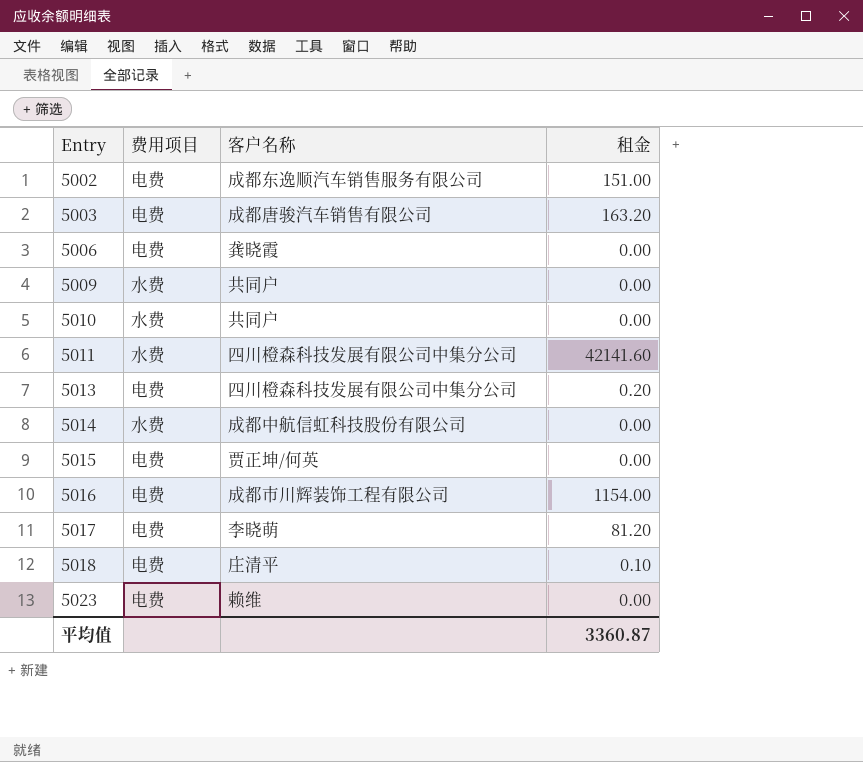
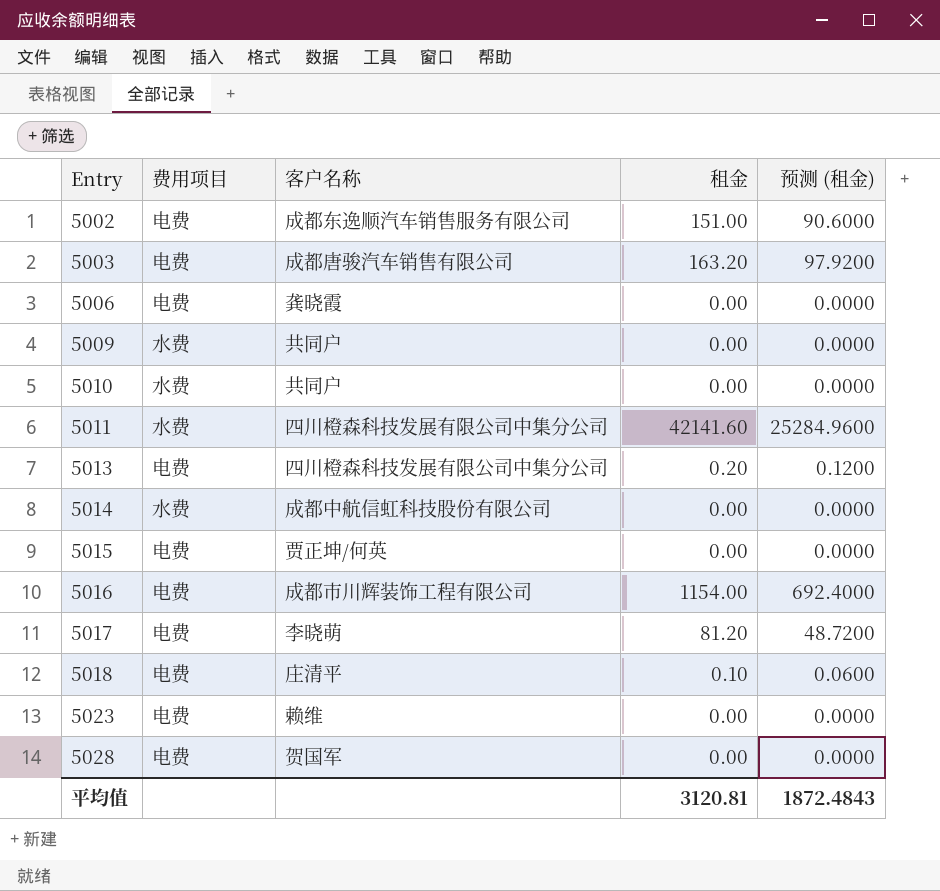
column 预测 (租金) | formula: none -> [租金] * 0.6
row 5028: none -> 电费 | 贺国军 | 0.00 | 0.0000
平均值 | 租金: 3360.87 -> 3120.81

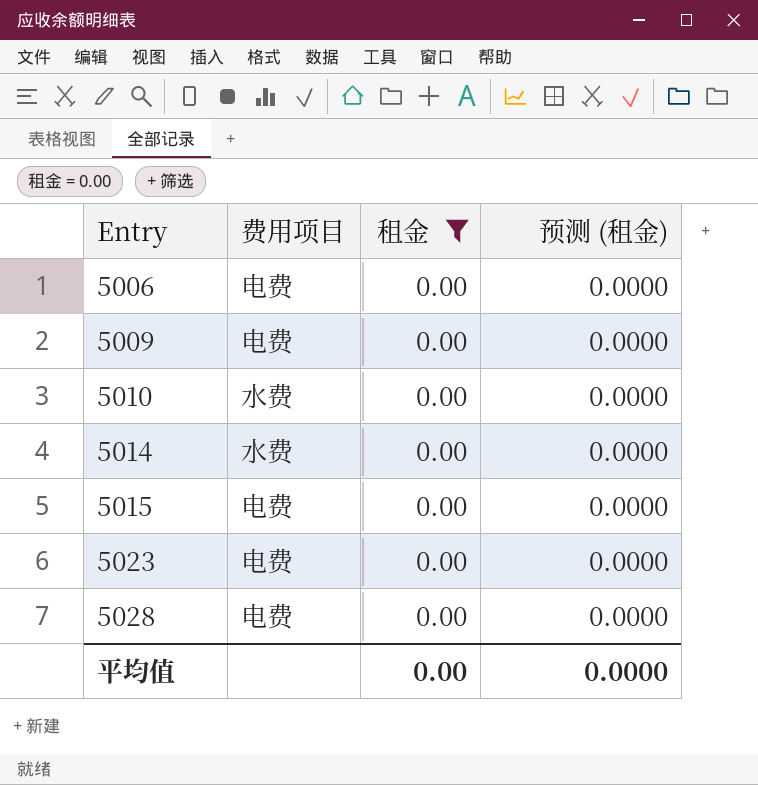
filter: none -> 租金 = 0.00
column 客户名称 | position: 3 -> none
5009 | 费用项目: 水费 -> 电费
平均值 | 租金: 3120.81 -> 0.00
平均值 | 预测 (租金): 1872.4843 -> 0.0000

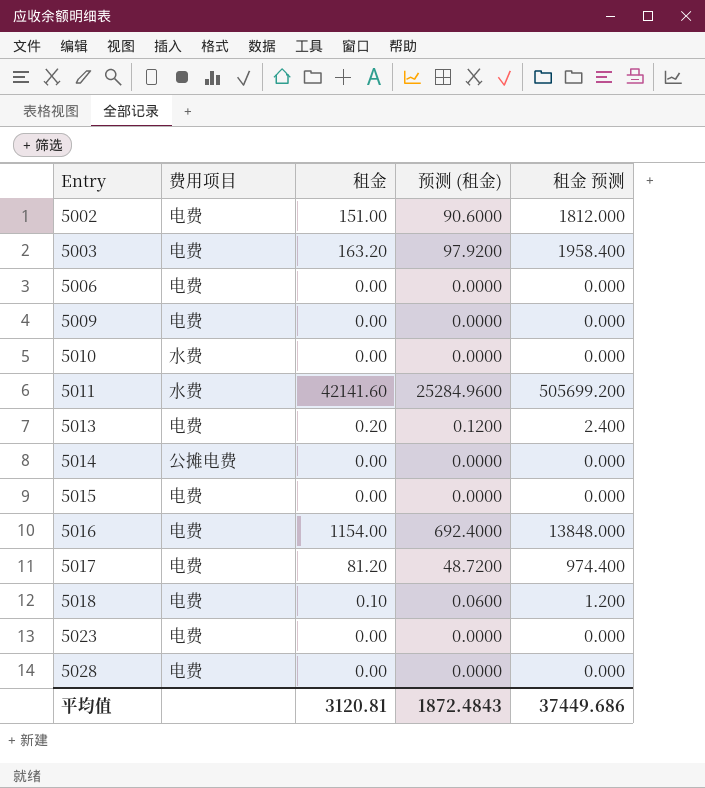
filter: 租金 = 0.00 -> none
column 租金 预测 | formula: none -> [租金] * 12
5014 | 费用项目: 水费 -> 公摊电费
平均值 | 租金: 0.00 -> 3120.81
平均值 | 预测 (租金): 0.0000 -> 1872.4843

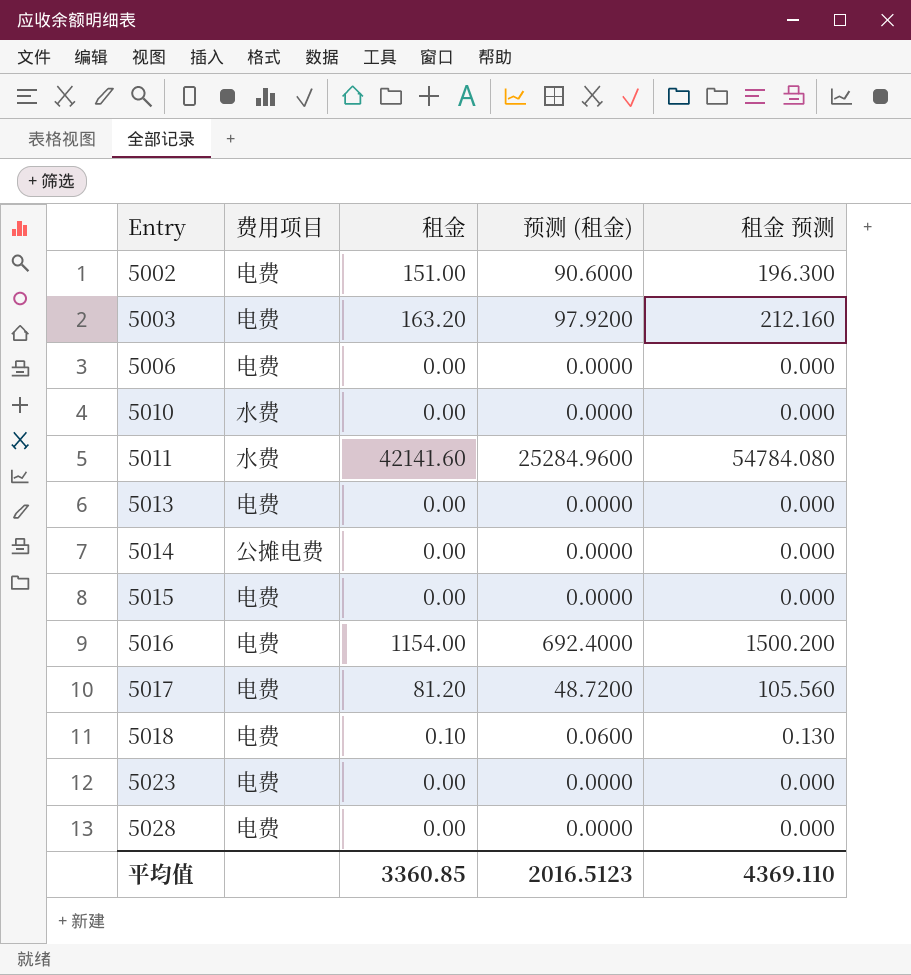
column 租金 预测 | formula: [租金] * 12 -> [租金] * 1.3
row 5009: 电费 | 0.00 | 0.0000 | 0.000 -> none
5013 | 租金: 0.20 -> 0.00
5013 | 预测 (租金): 0.1200 -> 0.0000
平均值 | 租金: 3120.81 -> 3360.85
平均值 | 预测 (租金): 1872.4843 -> 2016.5123
平均值 | 租金 预测: 37449.686 -> 4369.110

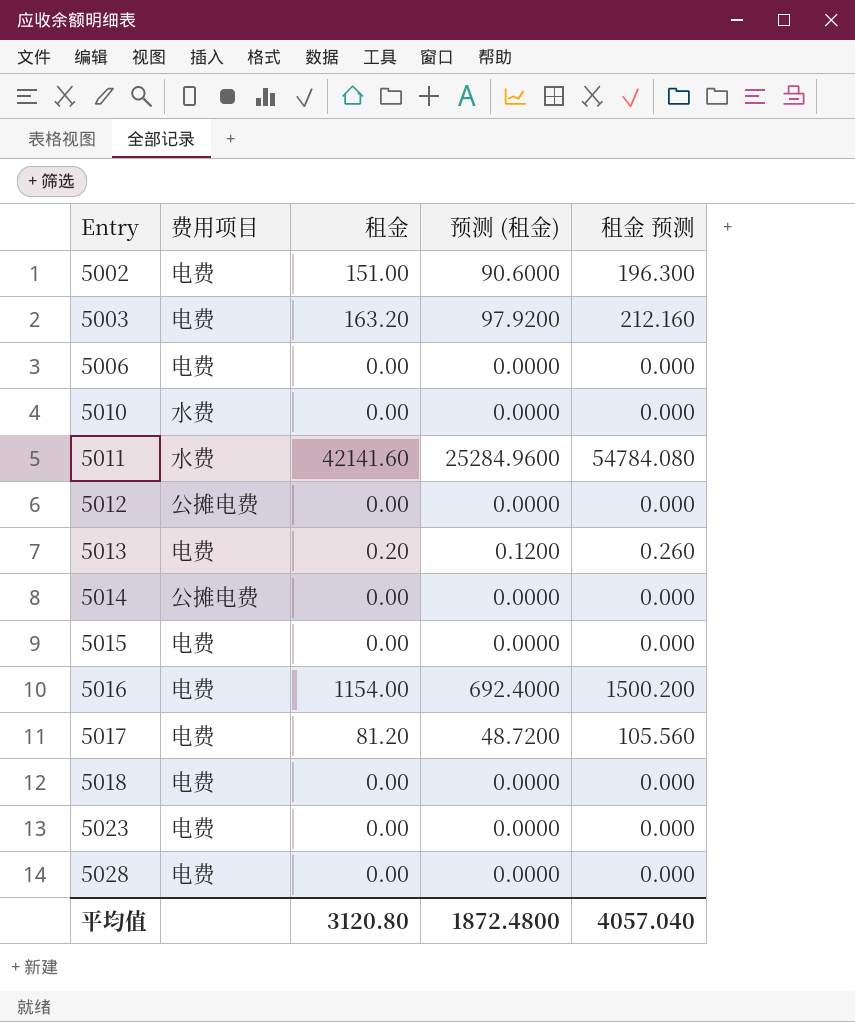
row 5012: none -> 公摊电费 | 0.00 | 0.0000 | 0.000
5013 | 租金: 0.00 -> 0.20
5013 | 预测 (租金): 0.0000 -> 0.1200
5013 | 租金 预测: 0.000 -> 0.260
5018 | 租金: 0.10 -> 0.00
5018 | 预测 (租金): 0.0600 -> 0.0000
5018 | 租金 预测: 0.130 -> 0.000
平均值 | 租金: 3360.85 -> 3120.80
平均值 | 预测 (租金): 2016.5123 -> 1872.4800
平均值 | 租金 预测: 4369.110 -> 4057.040

